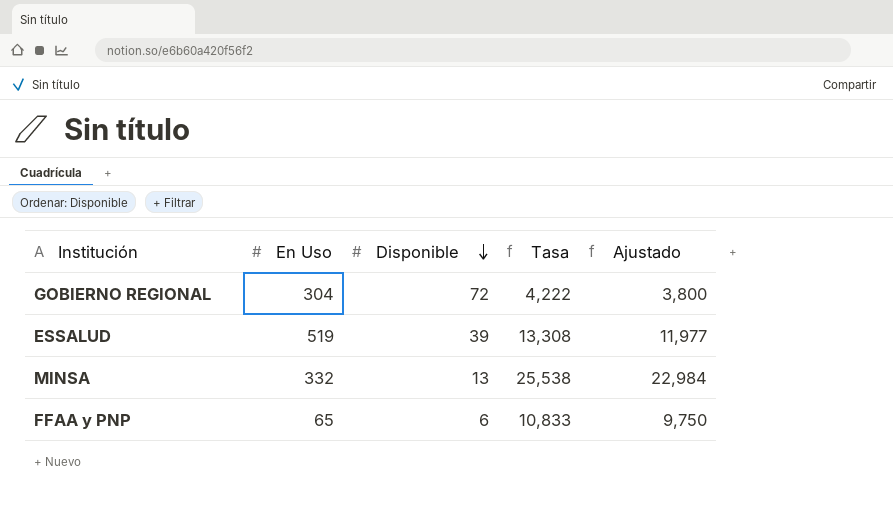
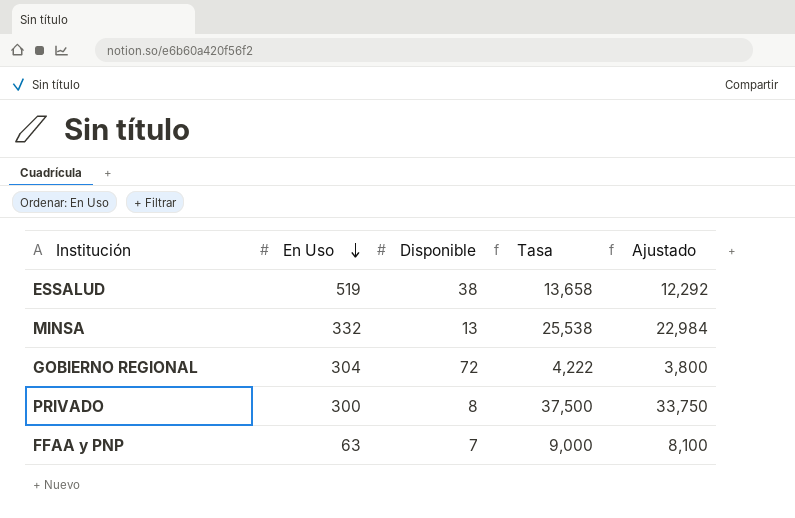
row order: Disponible descending -> En Uso descending
ESSALUD | Disponible: 39 -> 38
ESSALUD | Tasa: 13,308 -> 13,658
ESSALUD | Ajustado: 11,977 -> 12,292
row PRIVADO: none -> 300 | 8 | 37,500 | 33,750
FFAA y PNP | En Uso: 65 -> 63
FFAA y PNP | Disponible: 6 -> 7
FFAA y PNP | Tasa: 10,833 -> 9,000
FFAA y PNP | Ajustado: 9,750 -> 8,100

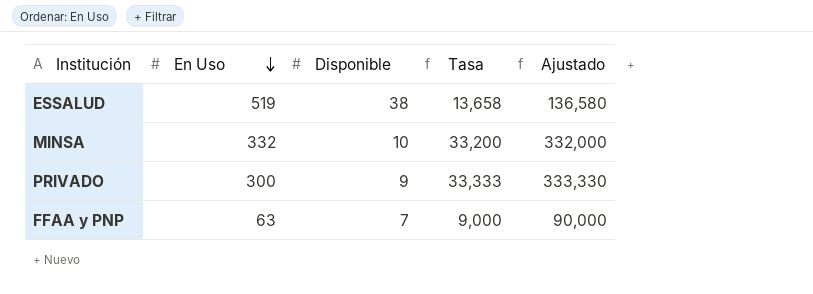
column Ajustado | formula: [Tasa] * 0,9 -> [Tasa] * 10
row GOBIERNO REGIONAL: 304 | 72 | 4,222 | 3,800 -> none
MINSA | Disponible: 13 -> 10
MINSA | Tasa: 25,538 -> 33,200
PRIVADO | Disponible: 8 -> 9
PRIVADO | Tasa: 37,500 -> 33,333

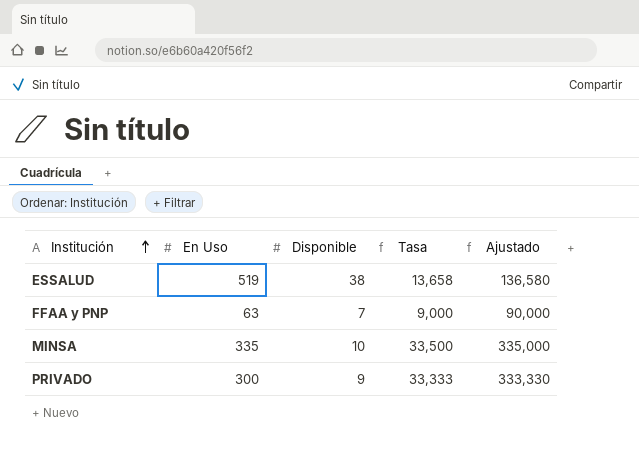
row order: En Uso descending -> Institución ascending
MINSA | En Uso: 332 -> 335
MINSA | Tasa: 33,200 -> 33,500
MINSA | Ajustado: 332,000 -> 335,000

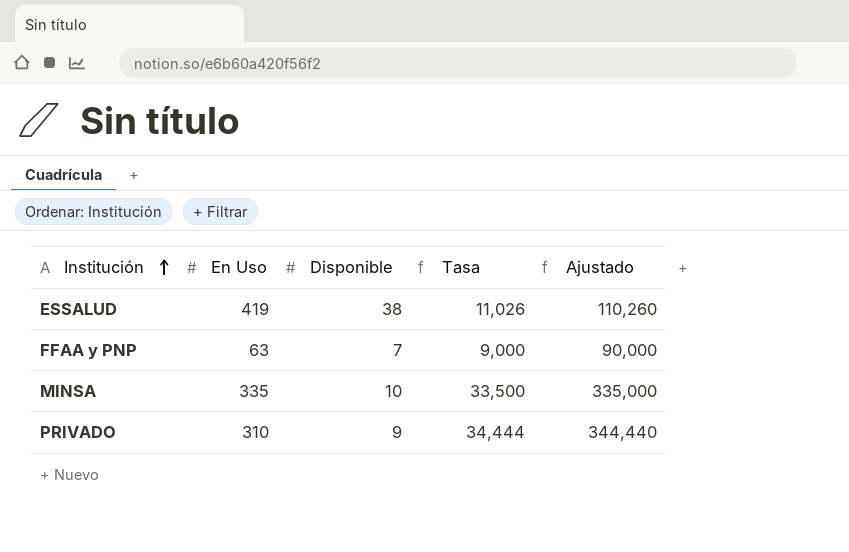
ESSALUD | En Uso: 519 -> 419
ESSALUD | Tasa: 13,658 -> 11,026
ESSALUD | Ajustado: 136,580 -> 110,260
PRIVADO | En Uso: 300 -> 310
PRIVADO | Tasa: 33,333 -> 34,444
PRIVADO | Ajustado: 333,330 -> 344,440

